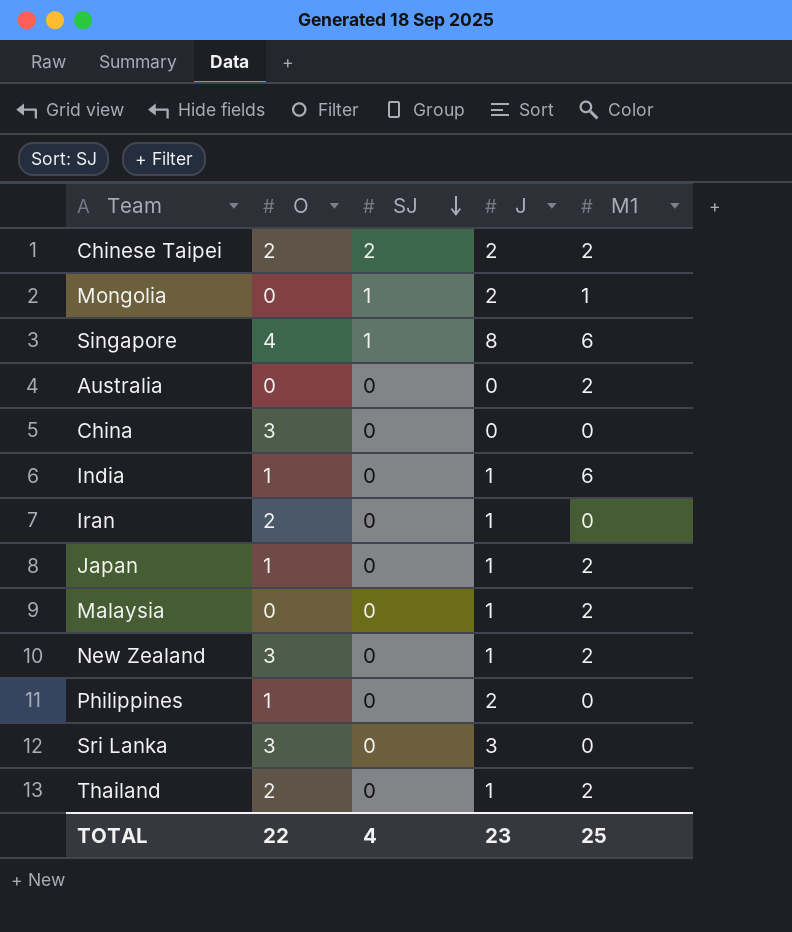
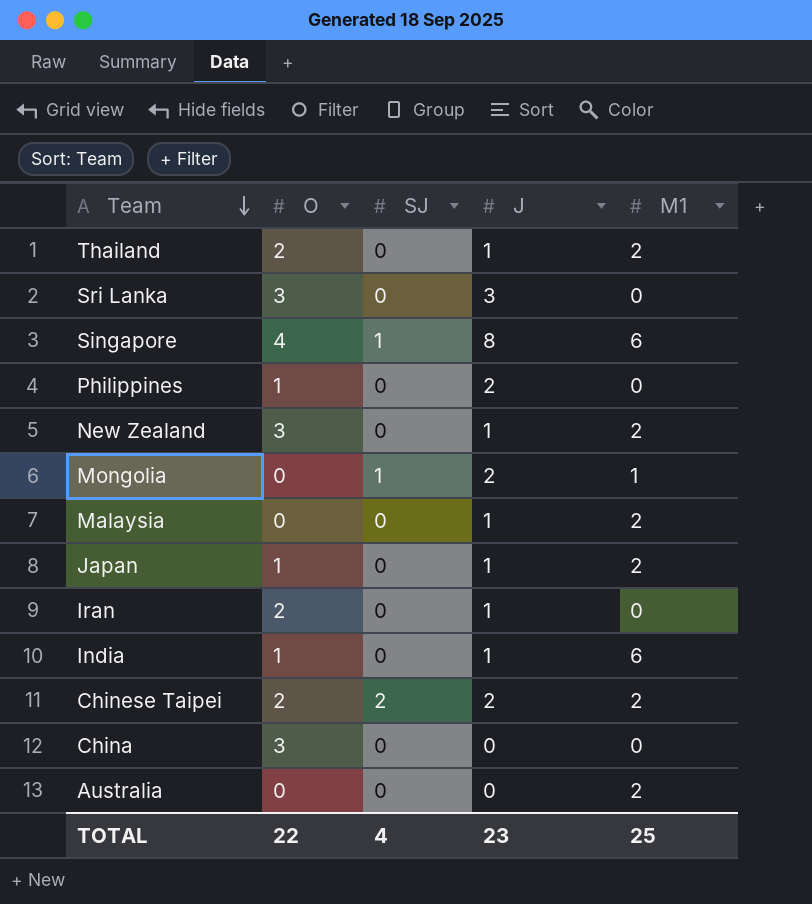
row order: SJ descending -> Team descending

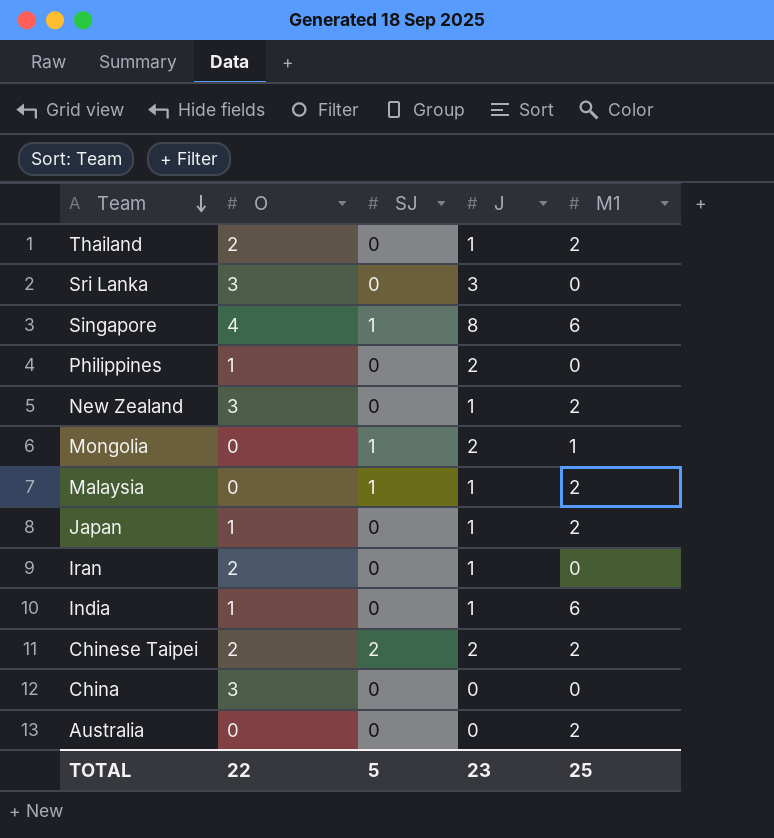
Malaysia | SJ: 0 -> 1
TOTAL | SJ: 4 -> 5

